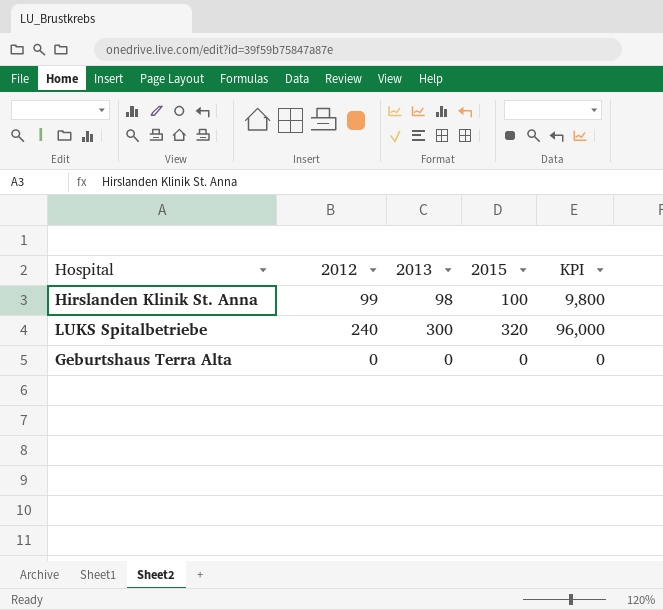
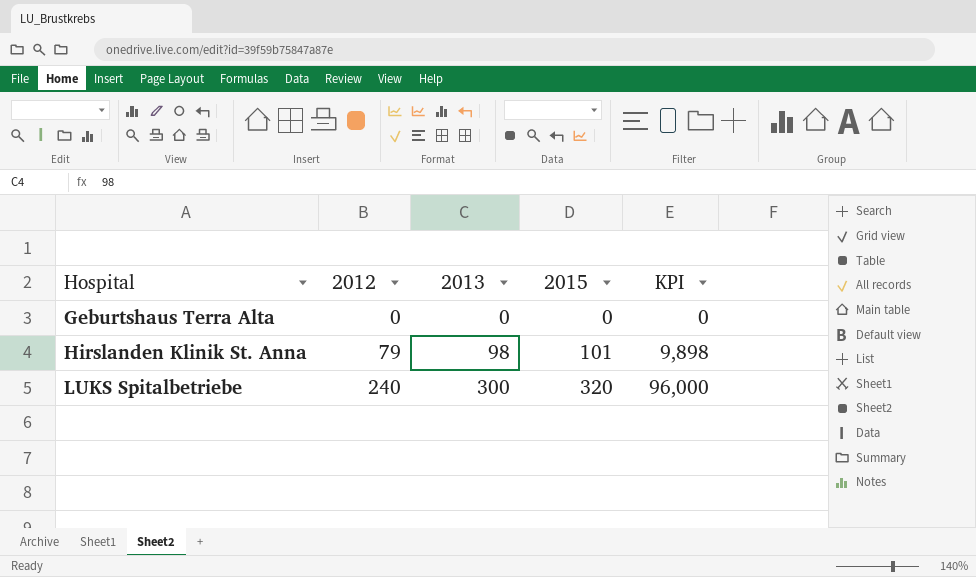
row order: none -> Hospital ascending
Hirslanden Klinik St. Anna | 2012: 99 -> 79
Hirslanden Klinik St. Anna | 2015: 100 -> 101
Hirslanden Klinik St. Anna | KPI: 9,800 -> 9,898

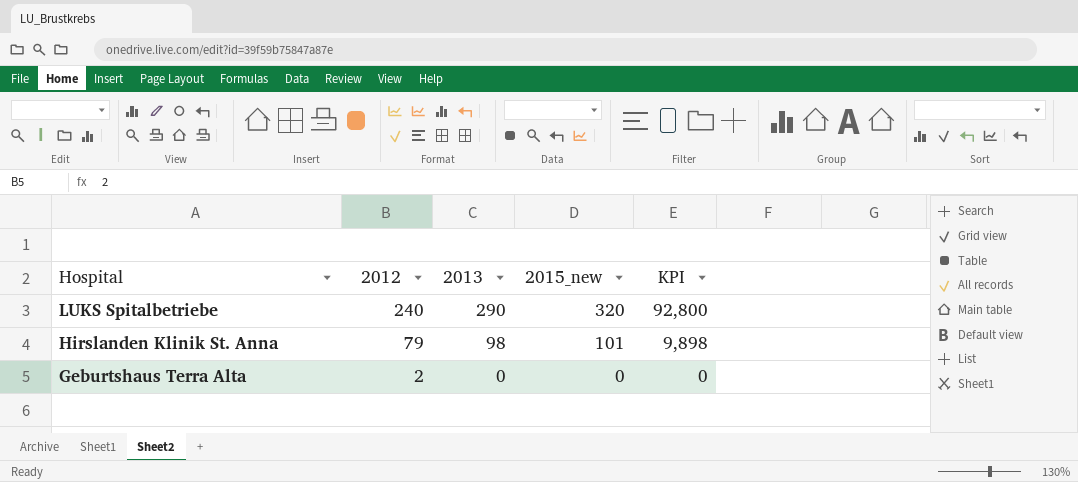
row order: Hospital ascending -> Hospital descending
column name: 2015 -> 2015_new
LUKS Spitalbetriebe | 2013: 300 -> 290
LUKS Spitalbetriebe | KPI: 96,000 -> 92,800
Geburtshaus Terra Alta | 2012: 0 -> 2

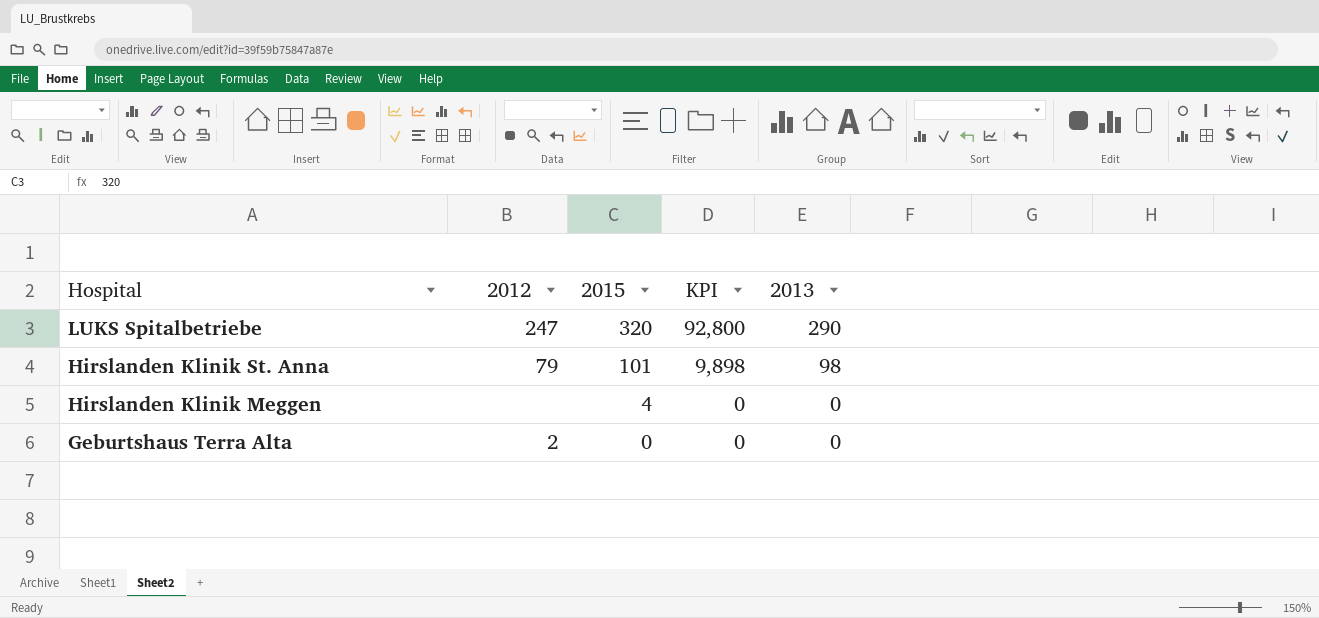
column name: 2015_new -> 2015
column 2013 | position: 3 -> 5
LUKS Spitalbetriebe | 2012: 240 -> 247
row Hirslanden Klinik Meggen: none -> none | 4 | 0 | 0

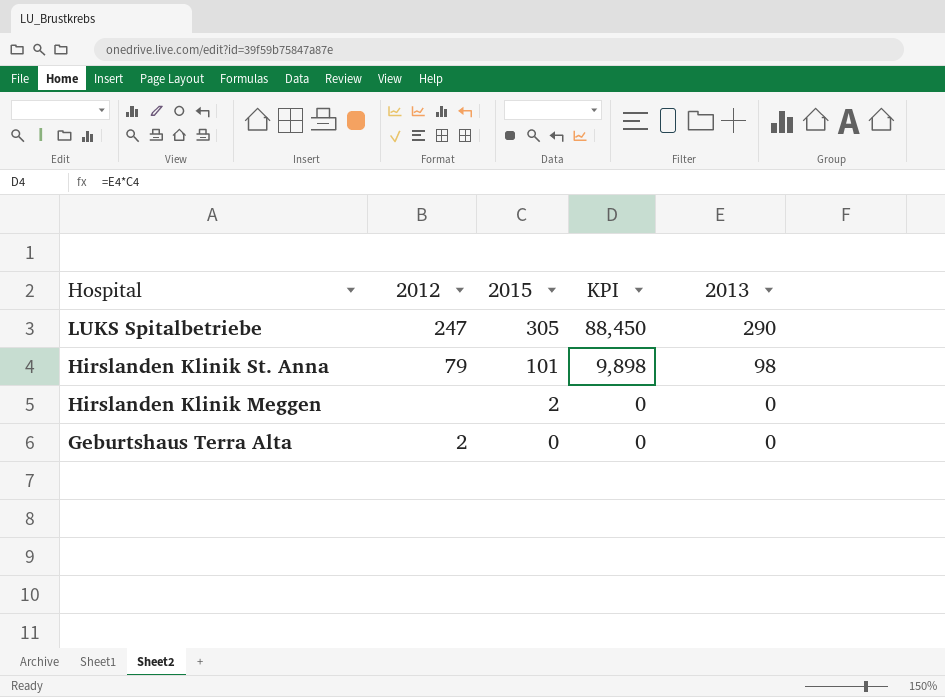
LUKS Spitalbetriebe | 2015: 320 -> 305
LUKS Spitalbetriebe | KPI: 92,800 -> 88,450
Hirslanden Klinik Meggen | 2015: 4 -> 2

